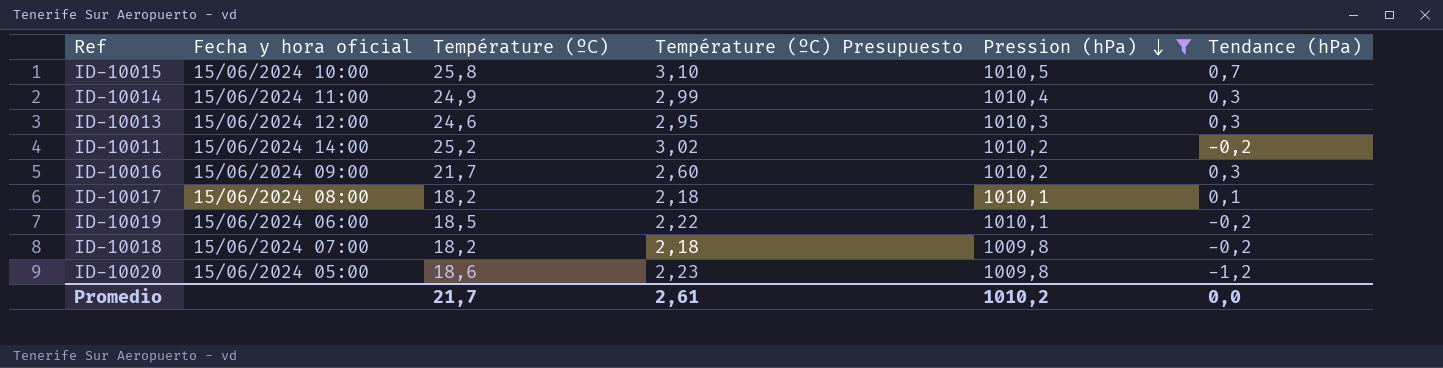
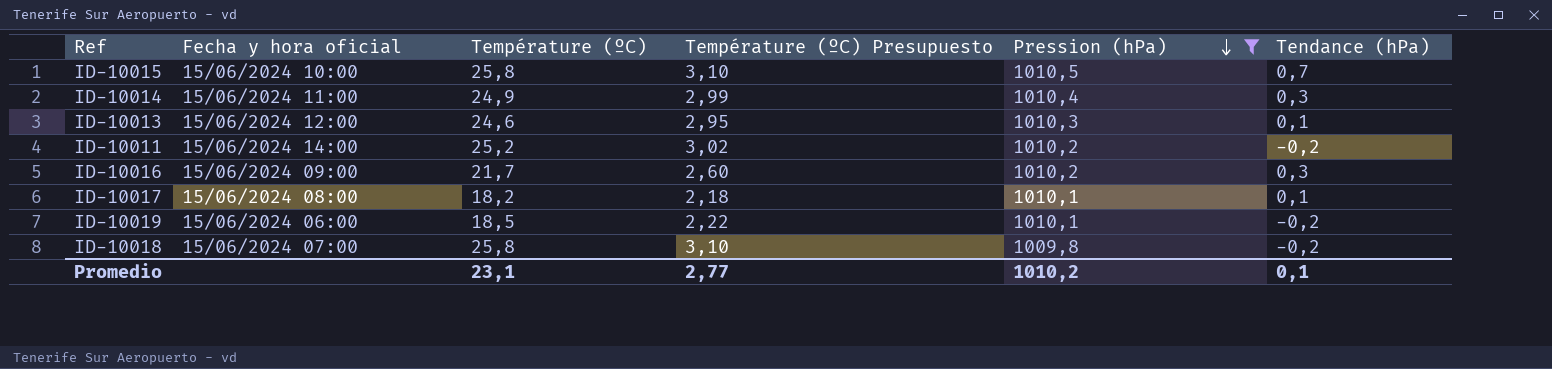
row ID-10020: 15/06/2024 05:00 | 18,6 | 2,23 | 1009,8 | -1,2 -> none
ID-10013 | Tendance (hPa): 0,3 -> 0,1
ID-10018 | Température (ºC): 18,2 -> 25,8
ID-10018 | Température (ºC) Presupuesto: 2,18 -> 3,10
Promedio | Température (ºC): 21,7 -> 23,1
Promedio | Température (ºC) Presupuesto: 2,61 -> 2,77
Promedio | Tendance (hPa): 0,0 -> 0,1

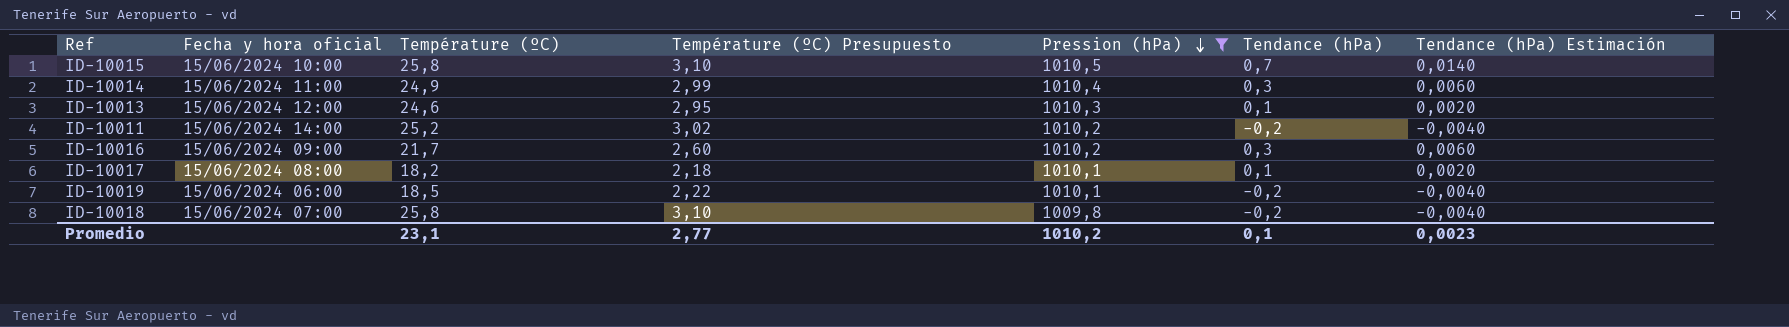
column Tendance (hPa) Estimación | formula: none -> [Tendance (hPa)] * 0,02

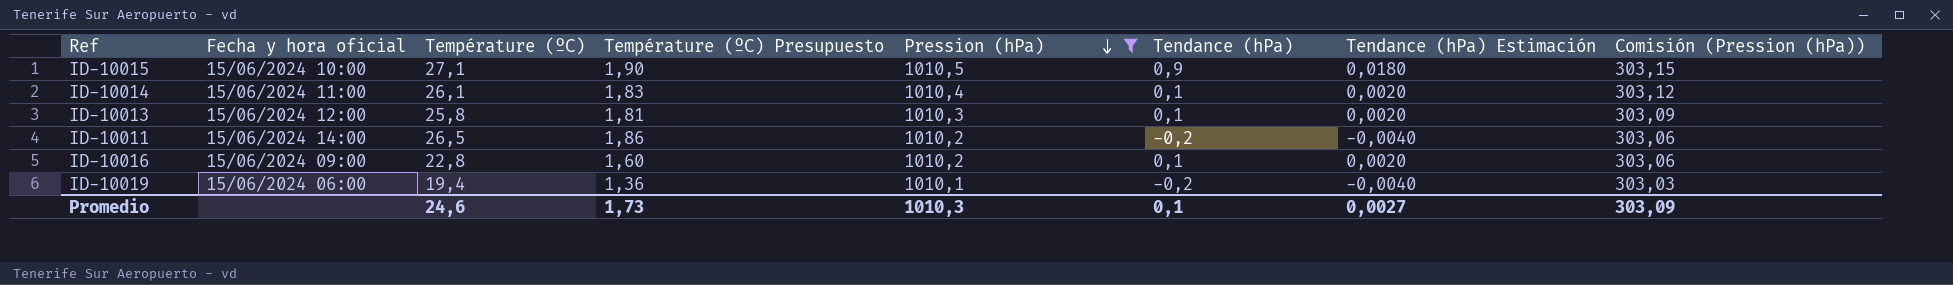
column Température (ºC) Presupuesto | formula: [Température (ºC)] * 0,12 -> [Température (ºC)] * 0,07
column Comisión (Pression (hPa)) | formula: none -> [Pression (hPa)] * 0,3
row ID-10017: 15/06/2024 08:00 | 18,2 | 2,18 | 1010,1 | 0,1 | 0,0020 -> none
row ID-10018: 15/06/2024 07:00 | 25,8 | 3,10 | 1009,8 | -0,2 | -0,0040 -> none
ID-10015 | Température (ºC): 25,8 -> 27,1
ID-10015 | Tendance (hPa): 0,7 -> 0,9
ID-10015 | Tendance (hPa) Estimación: 0,0140 -> 0,0180
ID-10014 | Température (ºC): 24,9 -> 26,1
ID-10014 | Tendance (hPa): 0,3 -> 0,1
ID-10014 | Tendance (hPa) Estimación: 0,0060 -> 0,0020
ID-10013 | Température (ºC): 24,6 -> 25,8
ID-10011 | Température (ºC): 25,2 -> 26,5
ID-10016 | Température (ºC): 21,7 -> 22,8
ID-10016 | Tendance (hPa): 0,3 -> 0,1
ID-10016 | Tendance (hPa) Estimación: 0,0060 -> 0,0020
ID-10019 | Température (ºC): 18,5 -> 19,4
Promedio | Température (ºC): 23,1 -> 24,6
Promedio | Température (ºC) Presupuesto: 2,77 -> 1,73
Promedio | Pression (hPa): 1010,2 -> 1010,3
Promedio | Tendance (hPa) Estimación: 0,0023 -> 0,0027

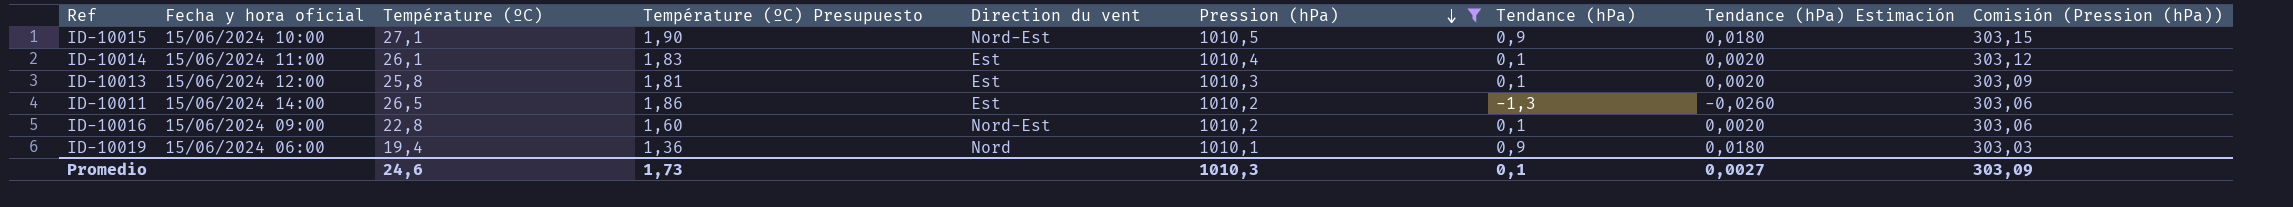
column Direction du vent | position: none -> 5
ID-10011 | Tendance (hPa): -0,2 -> -1,3
ID-10011 | Tendance (hPa) Estimación: -0,0040 -> -0,0260
ID-10019 | Tendance (hPa): -0,2 -> 0,9
ID-10019 | Tendance (hPa) Estimación: -0,0040 -> 0,0180

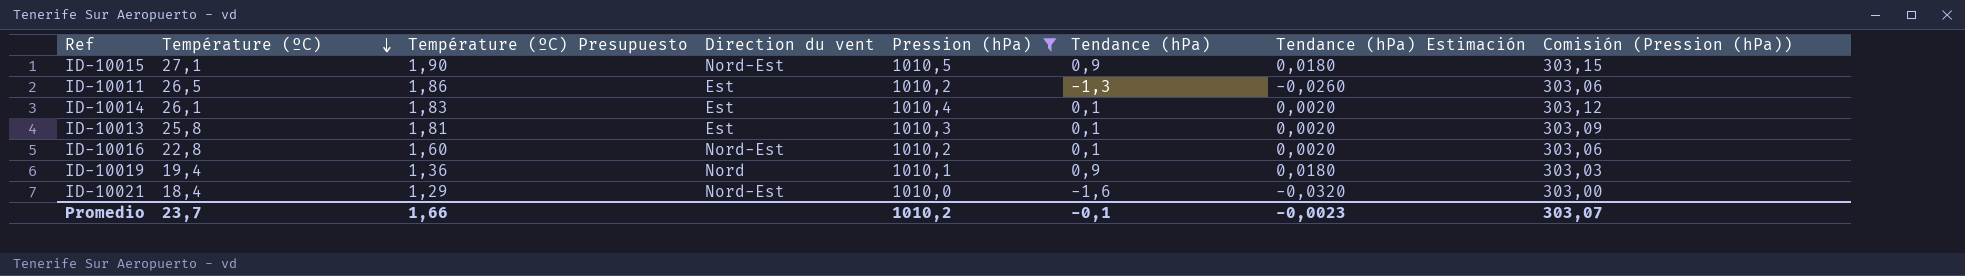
row order: Pression (hPa) descending -> Température (ºC) descending
column Fecha y hora oficial | position: 2 -> none
row ID-10021: none -> 18,4 | 1,29 | Nord-Est | 1010,0 | -1,6 | -0,0320 | 303,00
Promedio | Température (ºC): 24,6 -> 23,7
Promedio | Température (ºC) Presupuesto: 1,73 -> 1,66
Promedio | Pression (hPa): 1010,3 -> 1010,2
Promedio | Tendance (hPa): 0,1 -> -0,1
Promedio | Tendance (hPa) Estimación: 0,0027 -> -0,0023
Promedio | Comisión (Pression (hPa)): 303,09 -> 303,07

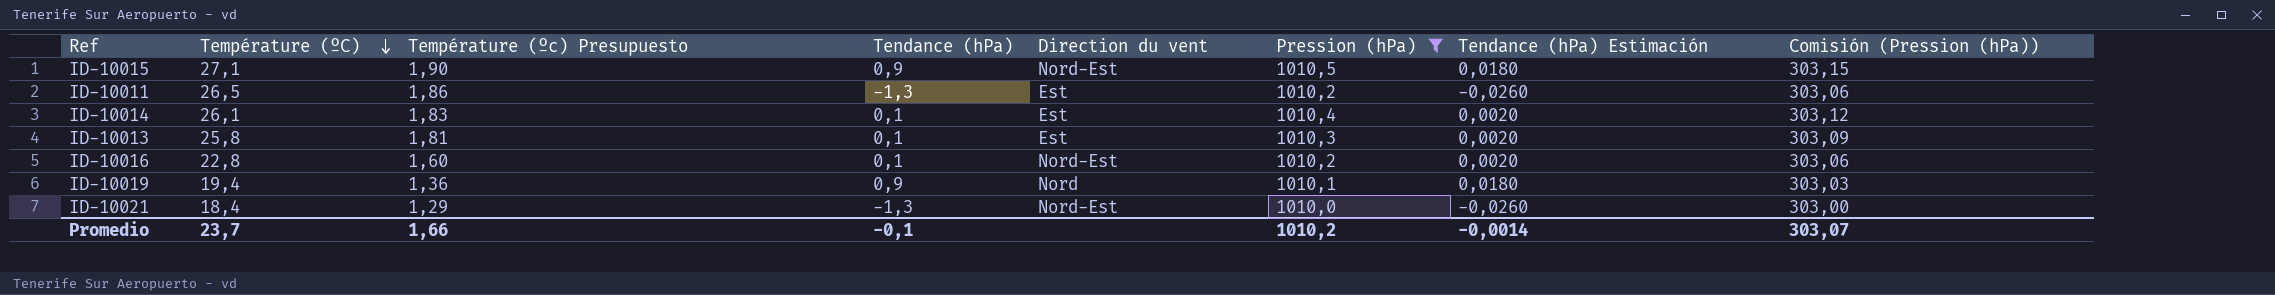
column name: Température (ºC) Presupuesto -> Température (ºc) Presupuesto
column Tendance (hPa) | position: 6 -> 4
ID-10021 | Tendance (hPa): -1,6 -> -1,3
ID-10021 | Tendance (hPa) Estimación: -0,0320 -> -0,0260
Promedio | Tendance (hPa) Estimación: -0,0023 -> -0,0014

